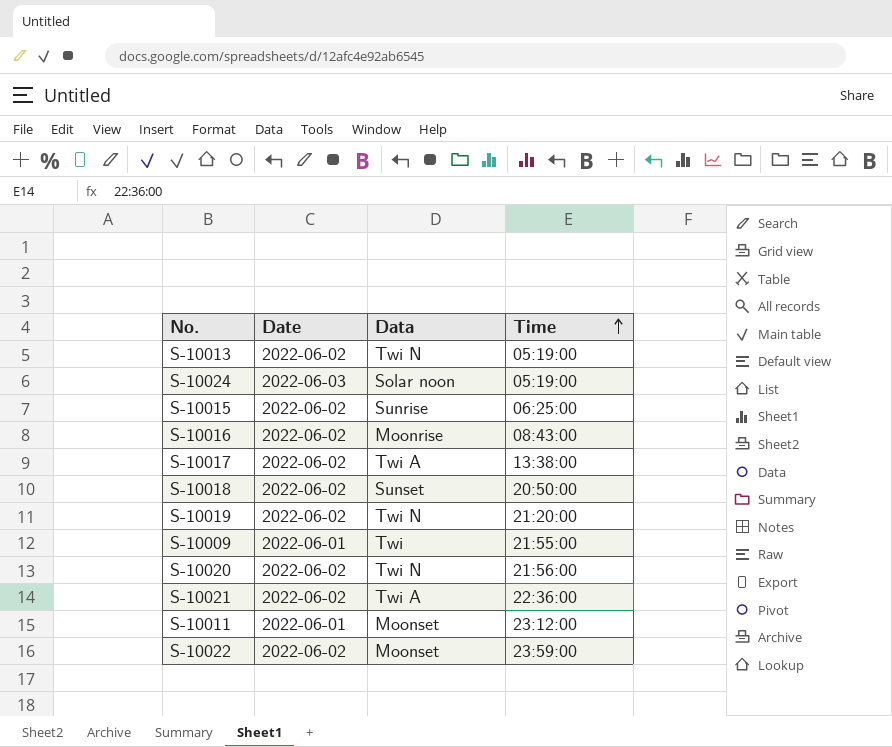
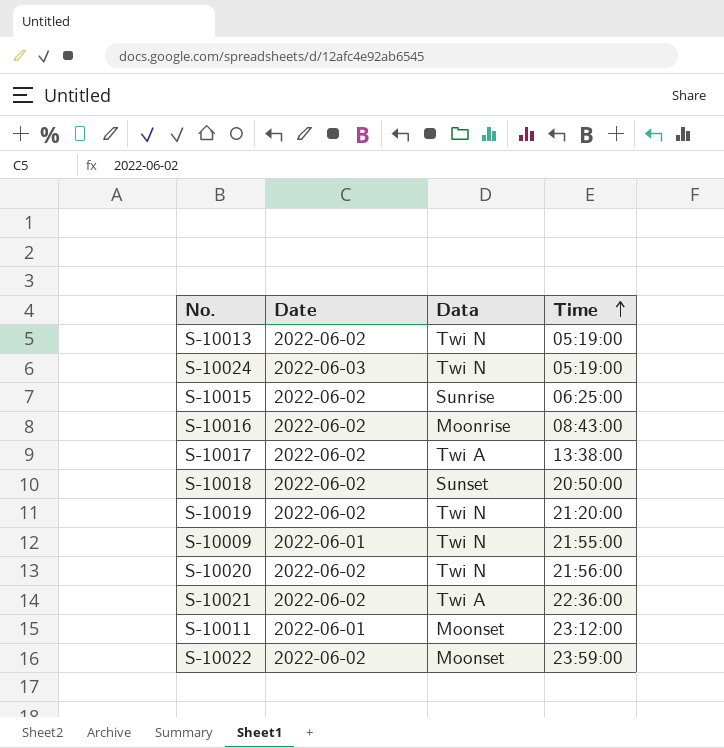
S-10024 | Data: Solar noon -> Twi N
S-10009 | Data: Twi -> Twi N

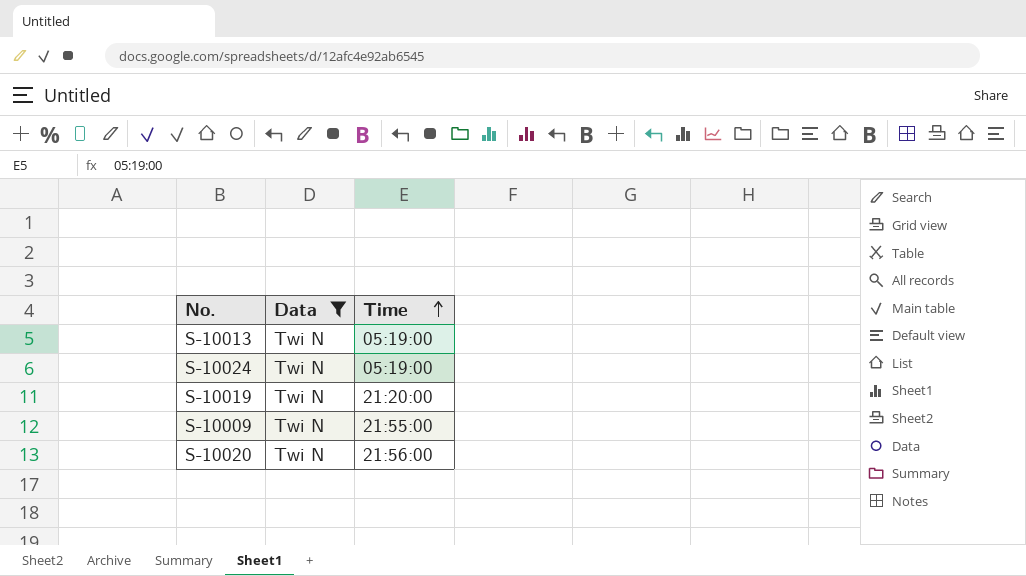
filter: none -> Data = Twi N
column Date | position: 2 -> none

